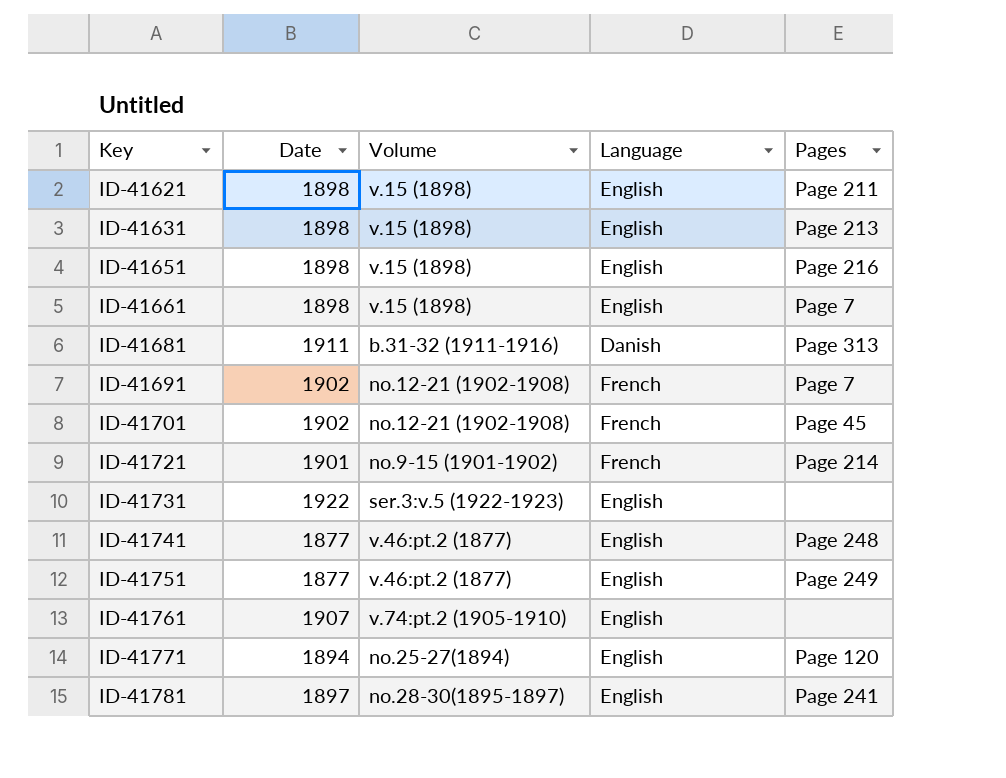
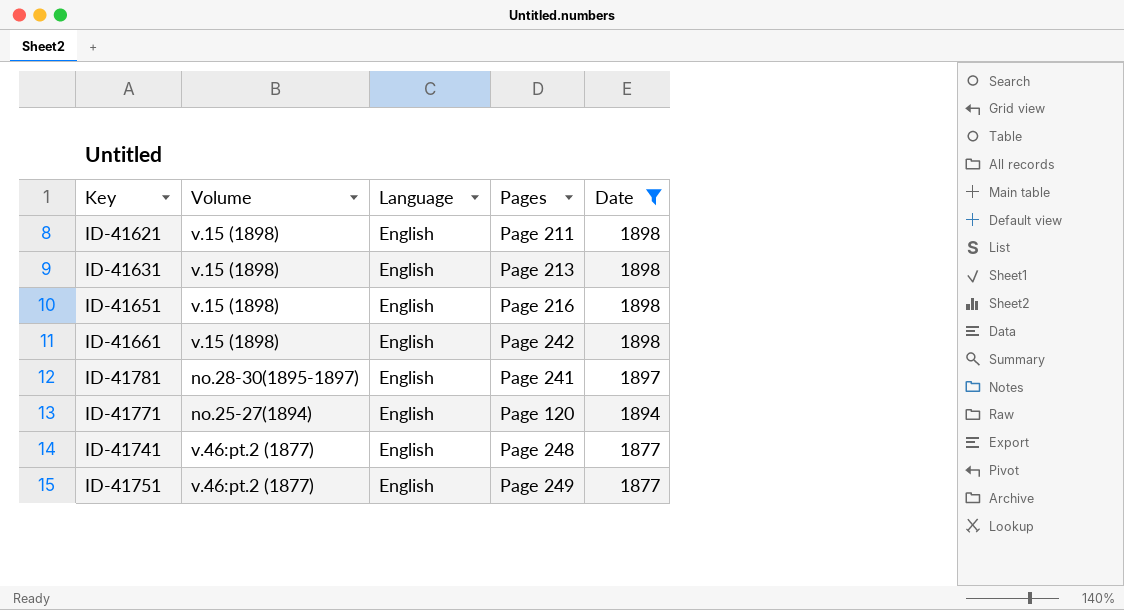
filter: none -> Date <= 1898
row order: Key ascending -> Date descending
column Date | position: 2 -> 5
ID-41661 | Pages: Page 7 -> Page 242

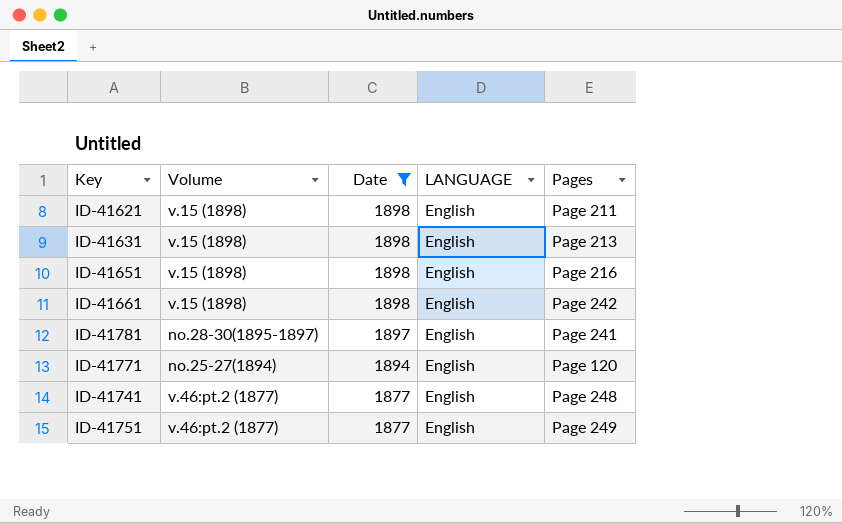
column Date | position: 5 -> 3
column name: Language -> LANGUAGE

